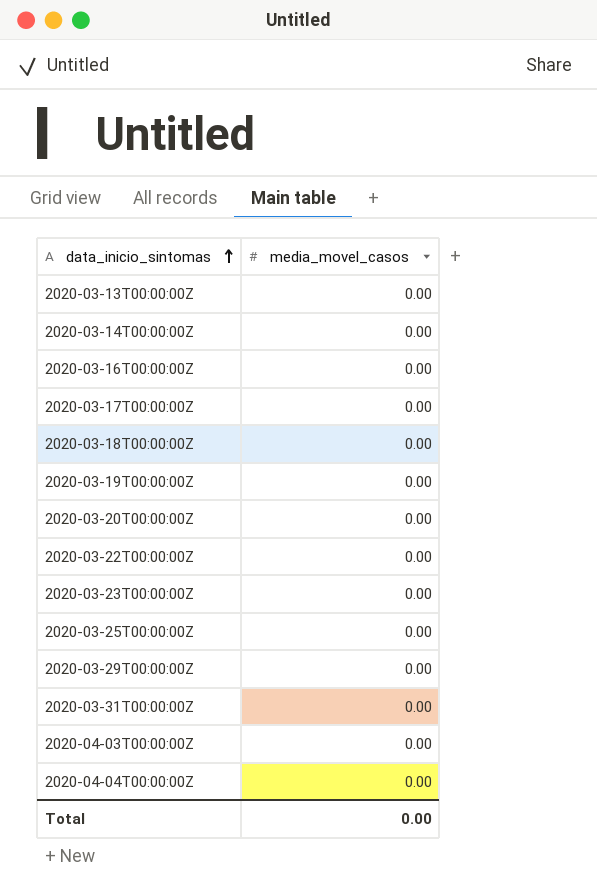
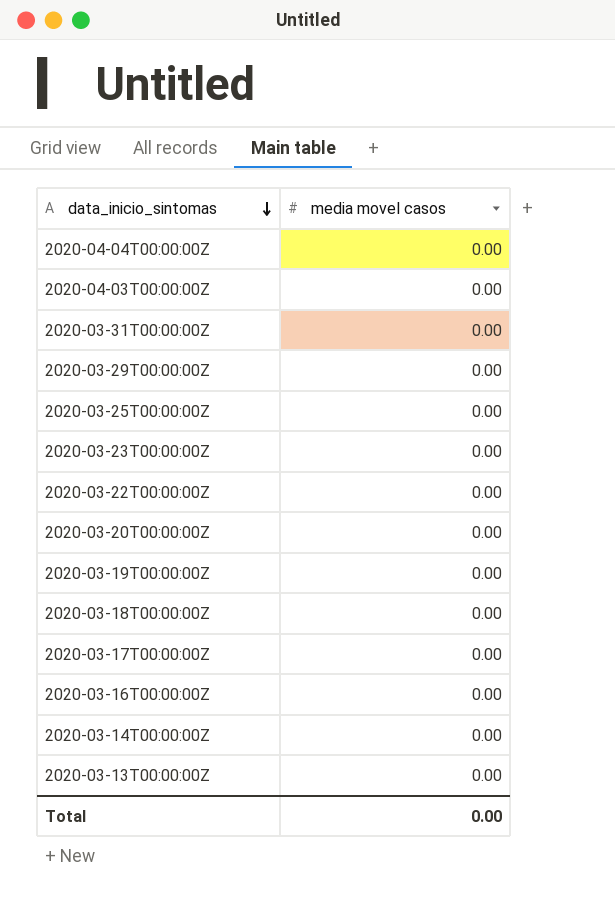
row order: data_inicio_sintomas ascending -> data_inicio_sintomas descending
column name: media_movel_casos -> media movel casos

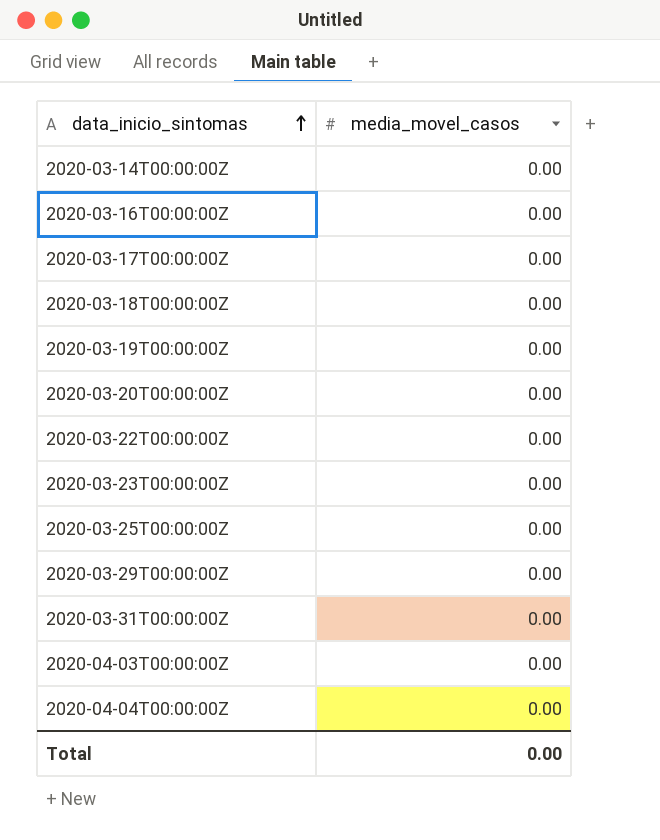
row order: data_inicio_sintomas descending -> data_inicio_sintomas ascending
column name: media movel casos -> media_movel_casos
row 2020-03-13T00:00:00Z: 0.00 -> none

